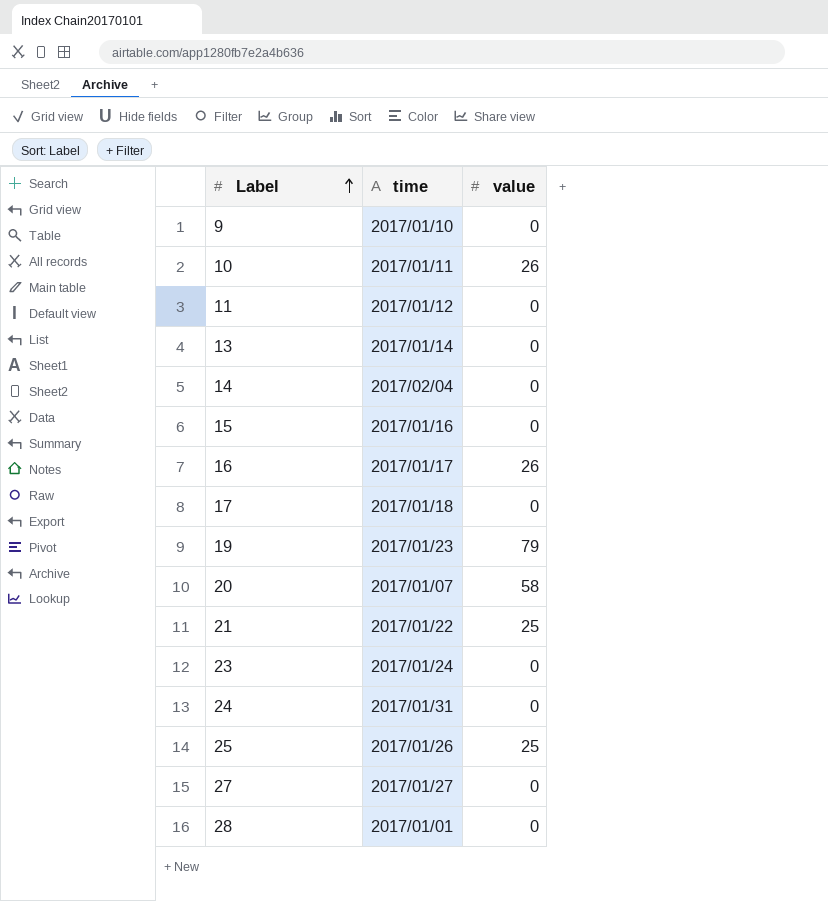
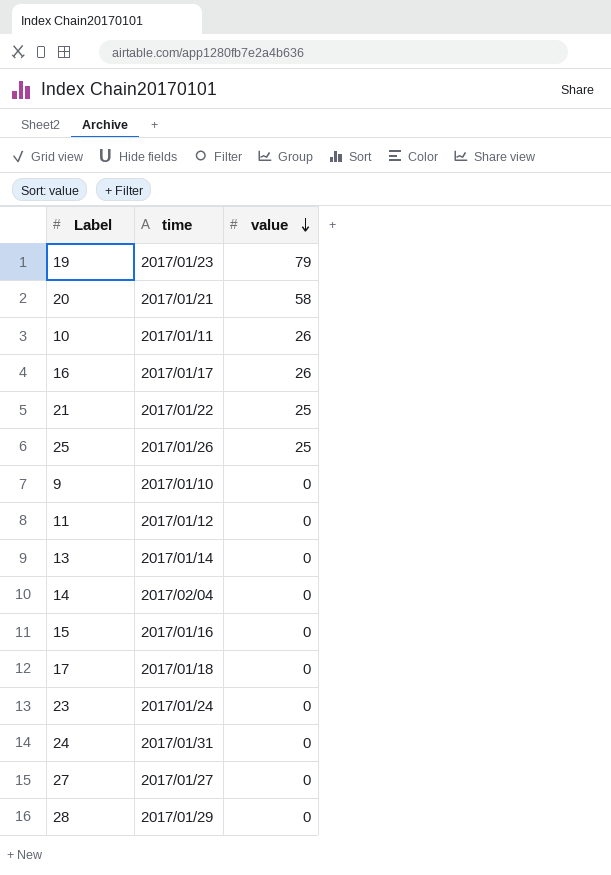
row order: Label ascending -> value descending
20 | time: 2017/01/07 -> 2017/01/21
28 | time: 2017/01/01 -> 2017/01/29

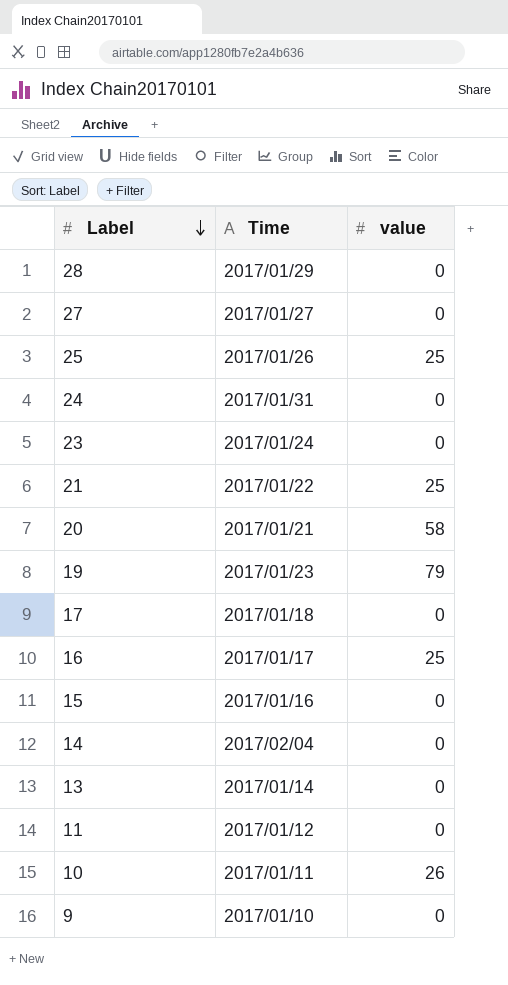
row order: value descending -> Label descending
column name: time -> Time
16 | value: 26 -> 25

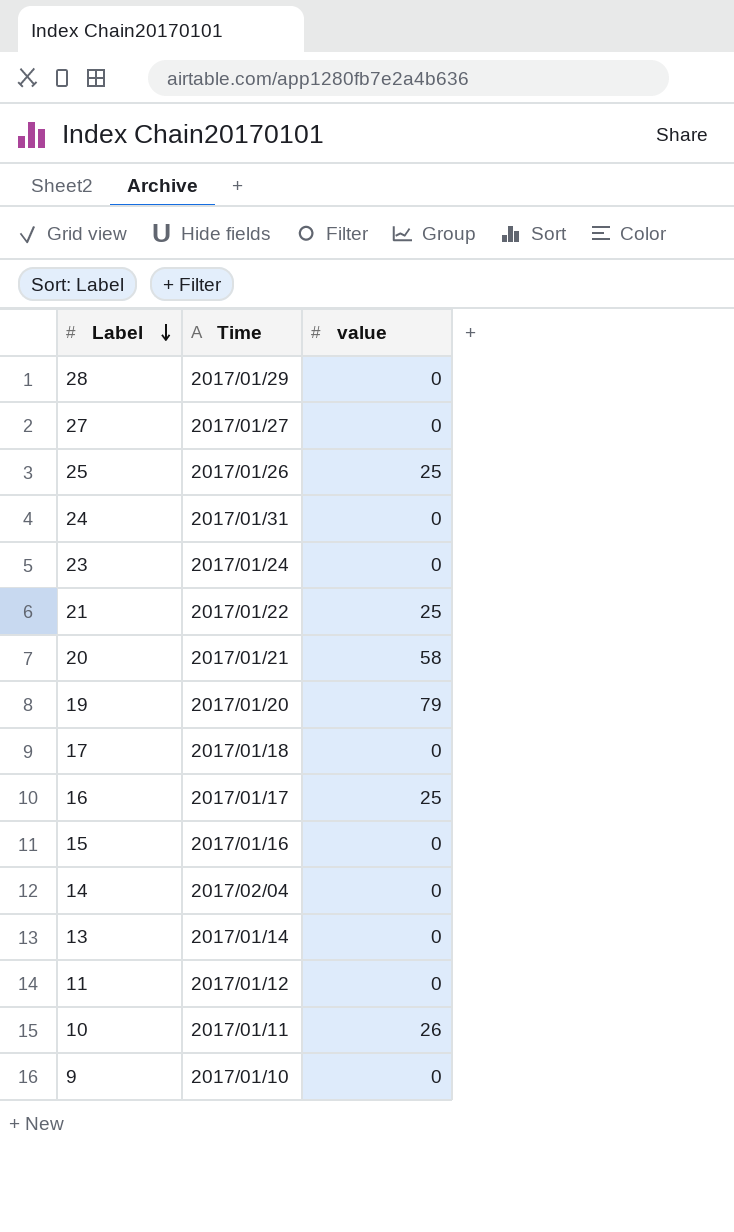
19 | Time: 2017/01/23 -> 2017/01/20

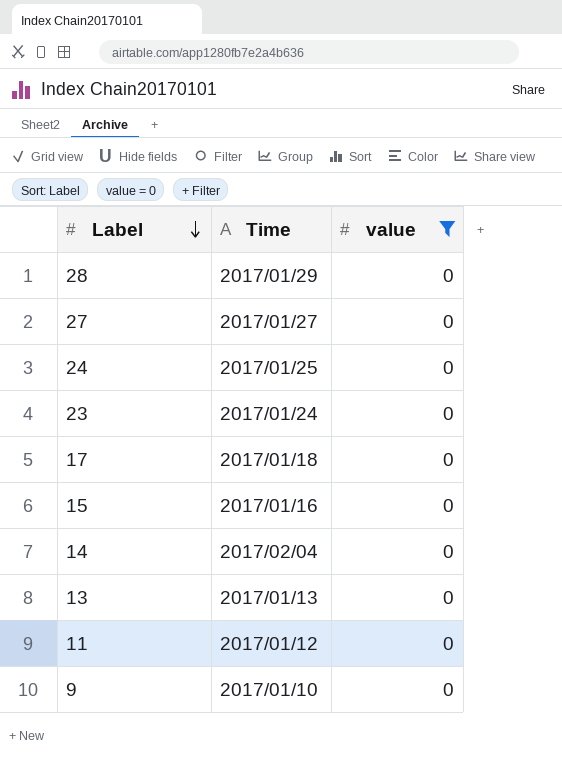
filter: none -> value = 0
24 | Time: 2017/01/31 -> 2017/01/25
13 | Time: 2017/01/14 -> 2017/01/13

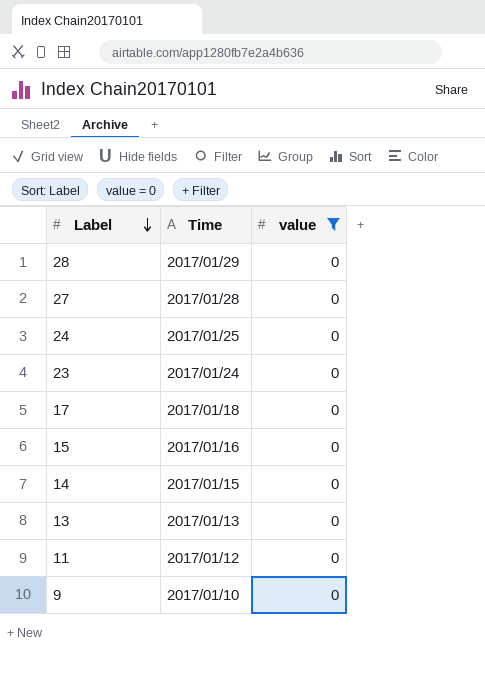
27 | Time: 2017/01/27 -> 2017/01/28
14 | Time: 2017/02/04 -> 2017/01/15

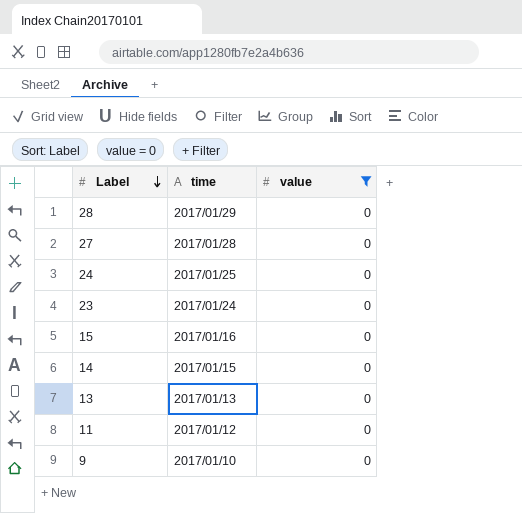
column name: Time -> time
row 17: 2017/01/18 | 0 -> none

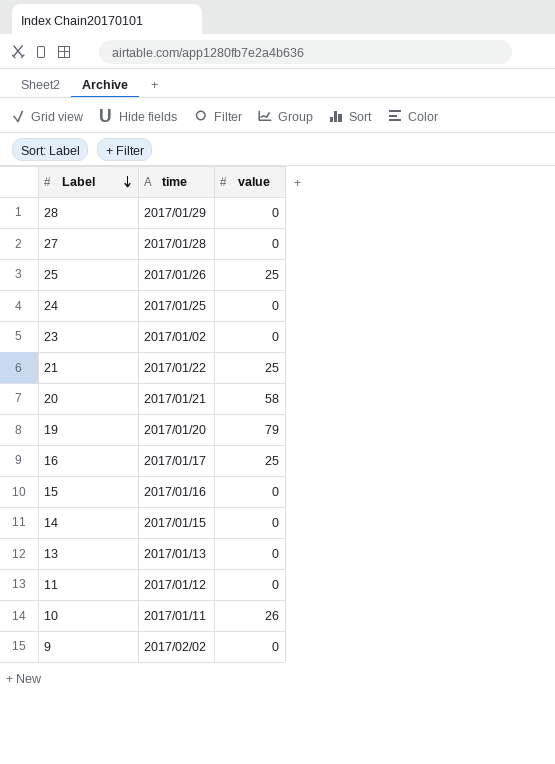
filter: value = 0 -> none
23 | time: 2017/01/24 -> 2017/01/02
9 | time: 2017/01/10 -> 2017/02/02

